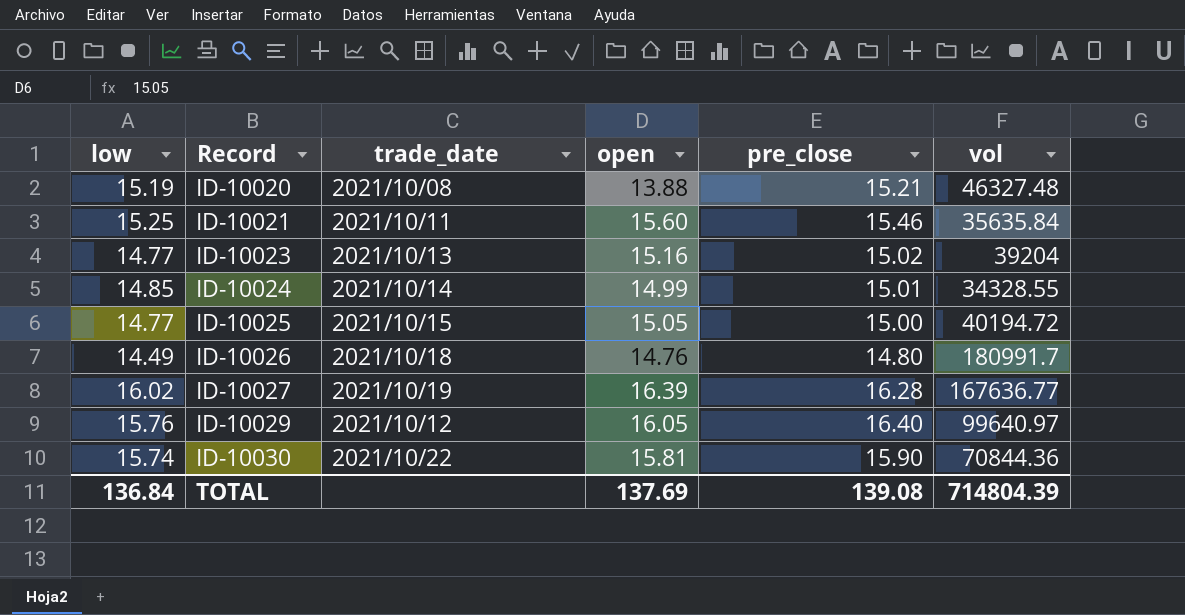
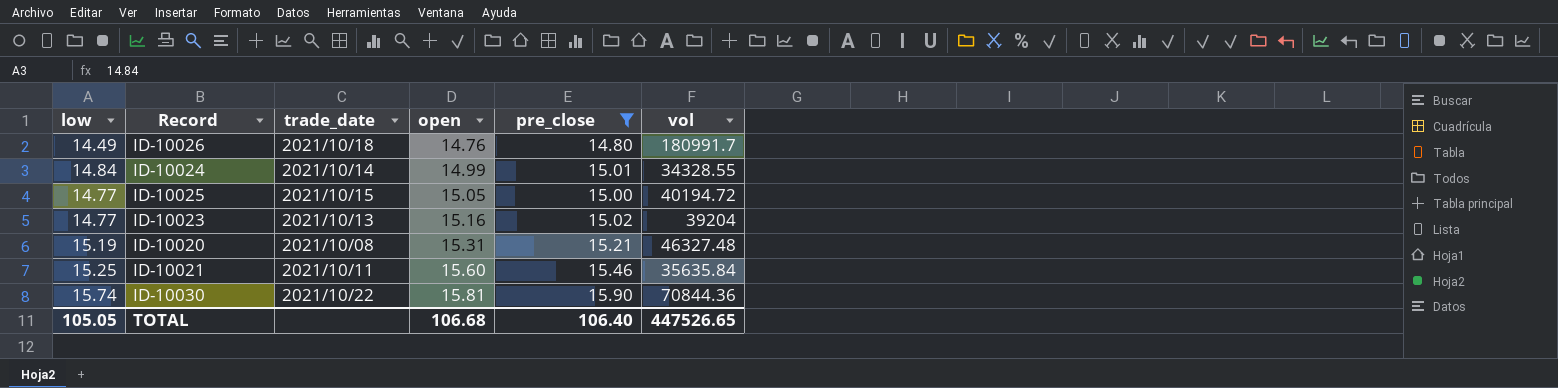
filter: none -> pre_close <= 15.90
row order: Record ascending -> open ascending
ID-10024 | low: 14.85 -> 14.84
ID-10020 | open: 13.88 -> 15.31
TOTAL | low: 136.84 -> 105.05
TOTAL | open: 137.69 -> 106.68
TOTAL | pre_close: 139.08 -> 106.40
TOTAL | vol: 714804.39 -> 447526.65

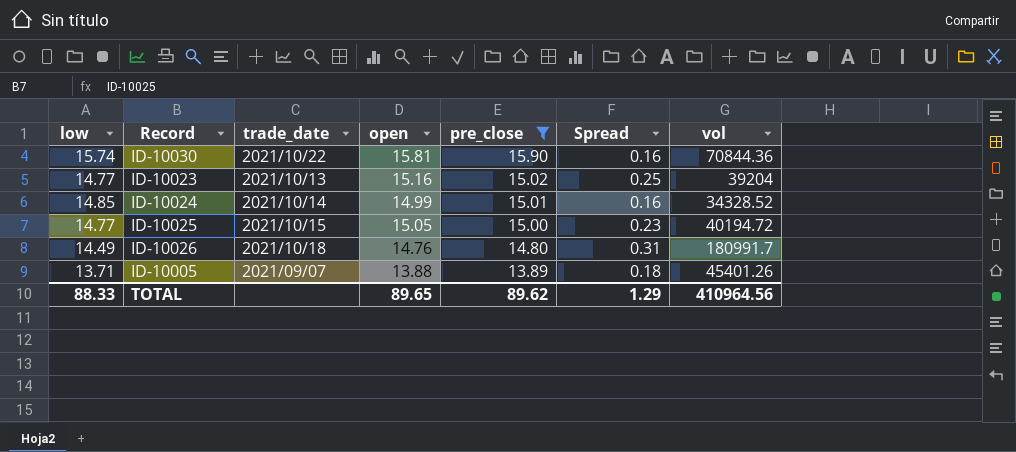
row order: open ascending -> pre_close descending
column Spread | formula: none -> [pre_close] - [low]
row ID-10020: 15.19 | 2021/10/08 | 15.31 | 15.21 | 46327.48 -> none
row ID-10021: 15.25 | 2021/10/11 | 15.60 | 15.46 | 35635.84 -> none
ID-10024 | low: 14.84 -> 14.85
ID-10024 | vol: 34328.55 -> 34328.52
row ID-10005: none -> 13.71 | 2021/09/07 | 13.88 | 13.89 | 0.18 | 45401.26
TOTAL | low: 105.05 -> 88.33
TOTAL | open: 106.68 -> 89.65
TOTAL | pre_close: 106.40 -> 89.62
TOTAL | vol: 447526.65 -> 410964.56

